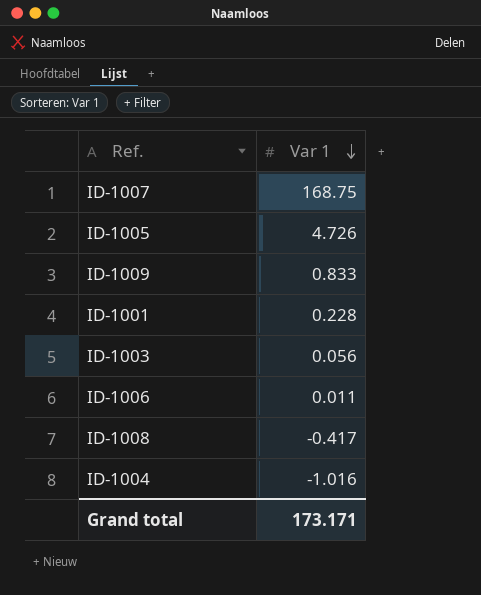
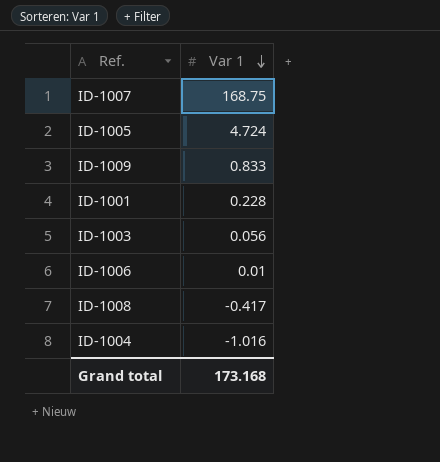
ID-1005 | Var 1: 4.726 -> 4.724
ID-1006 | Var 1: 0.011 -> 0.01
Grand total | Var 1: 173.171 -> 173.168

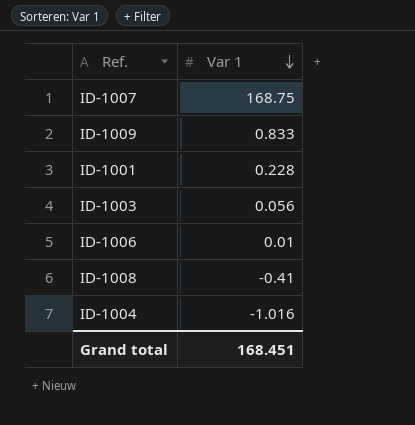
row ID-1005: 4.724 -> none
ID-1008 | Var 1: -0.417 -> -0.41
Grand total | Var 1: 173.168 -> 168.451

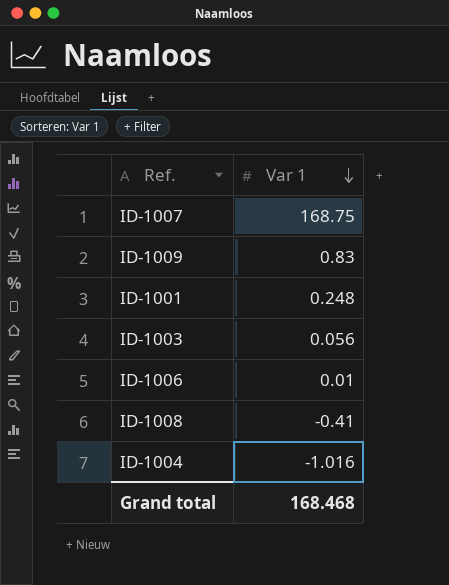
ID-1009 | Var 1: 0.833 -> 0.83
ID-1001 | Var 1: 0.228 -> 0.248
Grand total | Var 1: 168.451 -> 168.468

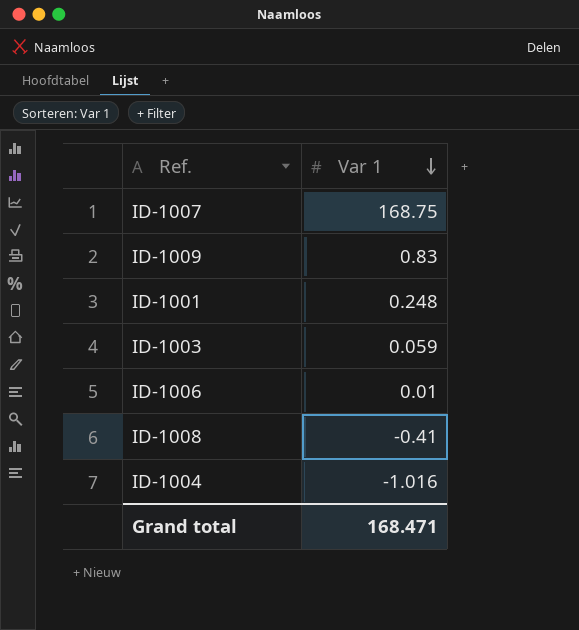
ID-1003 | Var 1: 0.056 -> 0.059
Grand total | Var 1: 168.468 -> 168.471

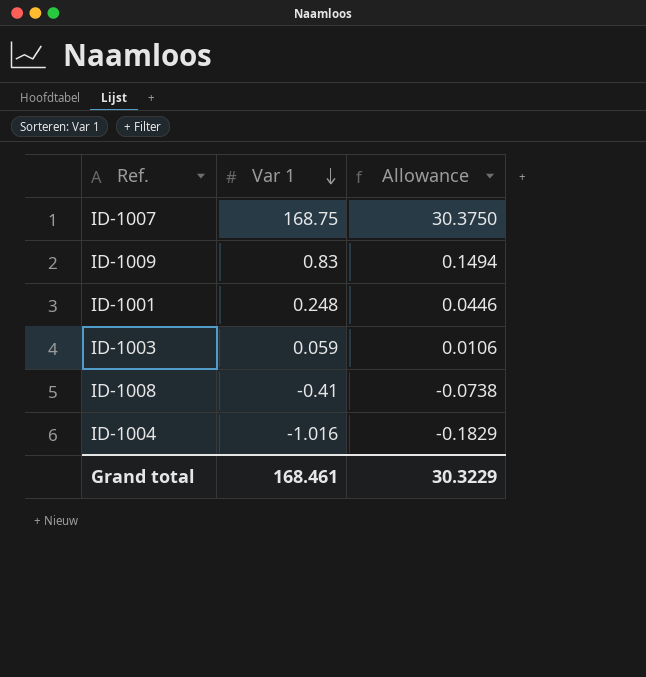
column Allowance | formula: none -> [Var 1] * 0.18
row ID-1006: 0.01 -> none
Grand total | Var 1: 168.471 -> 168.461

